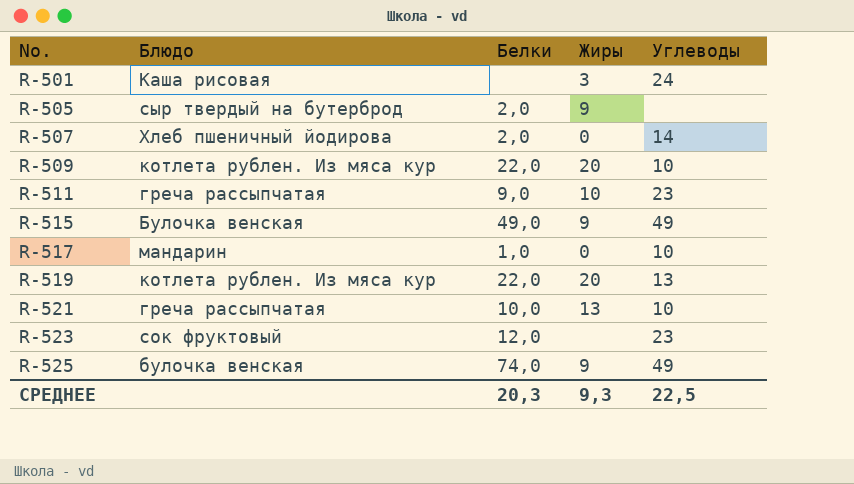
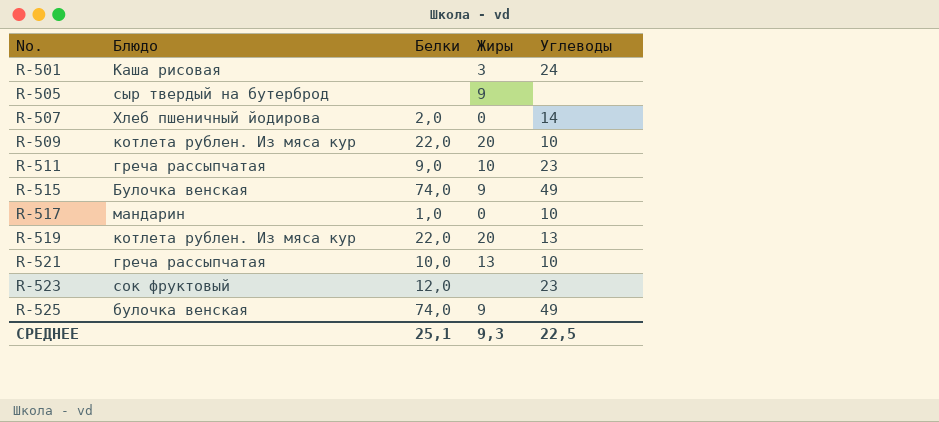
R-505 | Белки: 2,0 -> none
R-515 | Белки: 49,0 -> 74,0
СРЕДНЕЕ | Белки: 20,3 -> 25,1

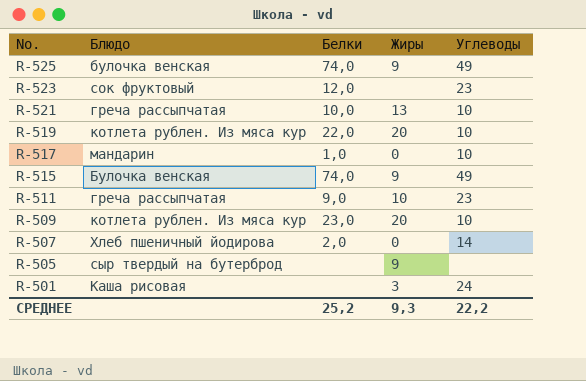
row order: No. ascending -> No. descending
R-519 | Углеводы: 13 -> 10
R-509 | Белки: 22,0 -> 23,0
СРЕДНЕЕ | Белки: 25,1 -> 25,2
СРЕДНЕЕ | Углеводы: 22,5 -> 22,2

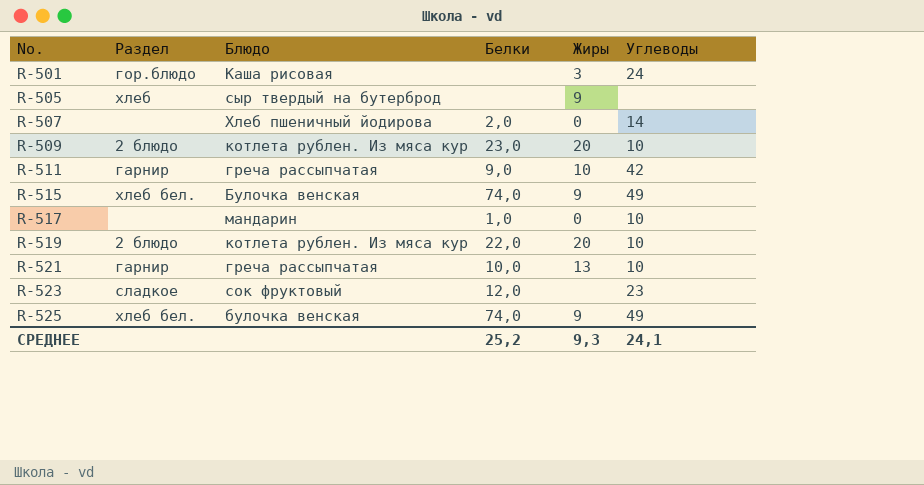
row order: No. descending -> No. ascending
column Раздел | position: none -> 2
R-511 | Углеводы: 23 -> 42
СРЕДНЕЕ | Углеводы: 22,2 -> 24,1

